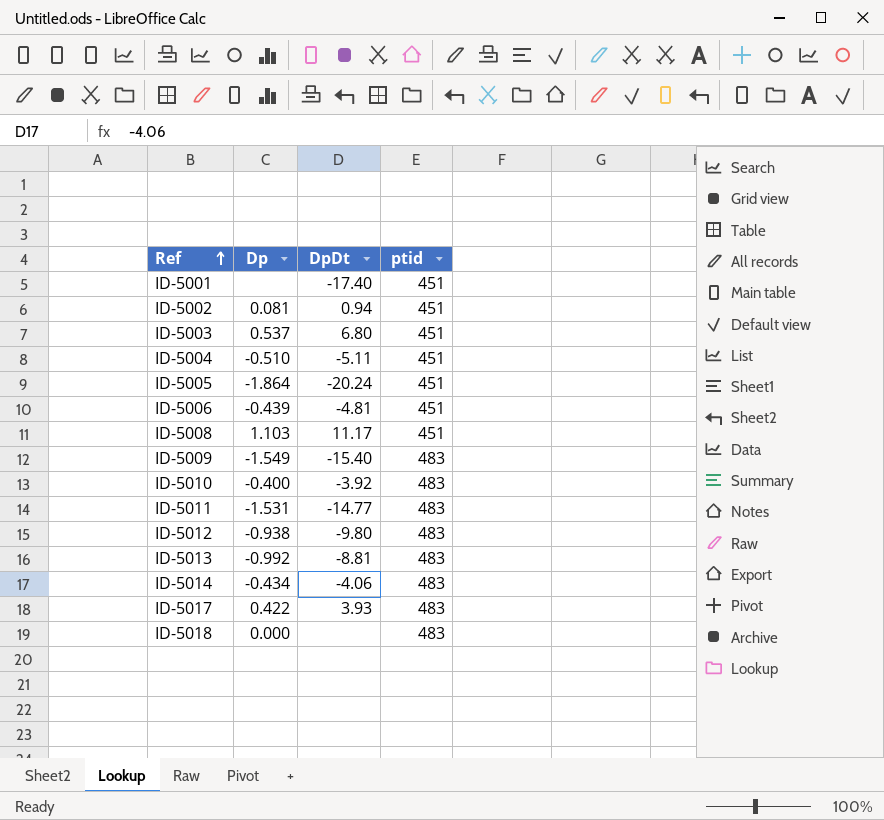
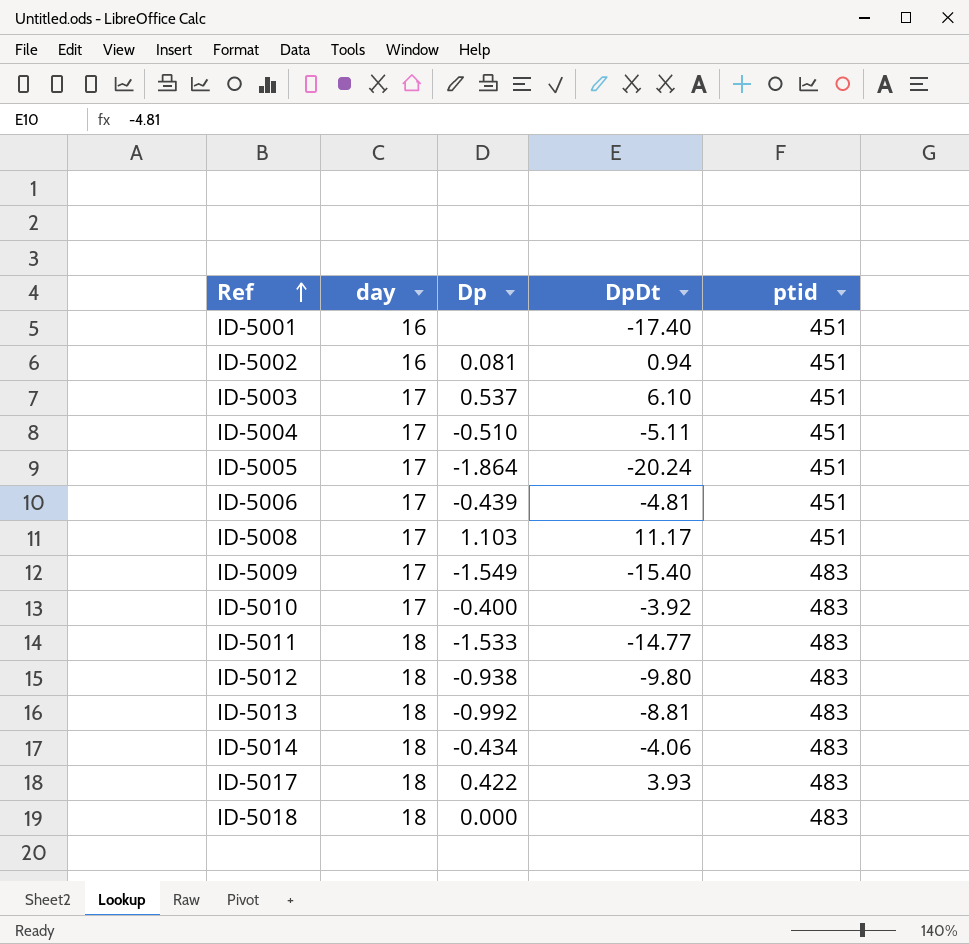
column day | position: none -> 2
ID-5003 | DpDt: 6.80 -> 6.10
ID-5011 | Dp: -1.531 -> -1.533

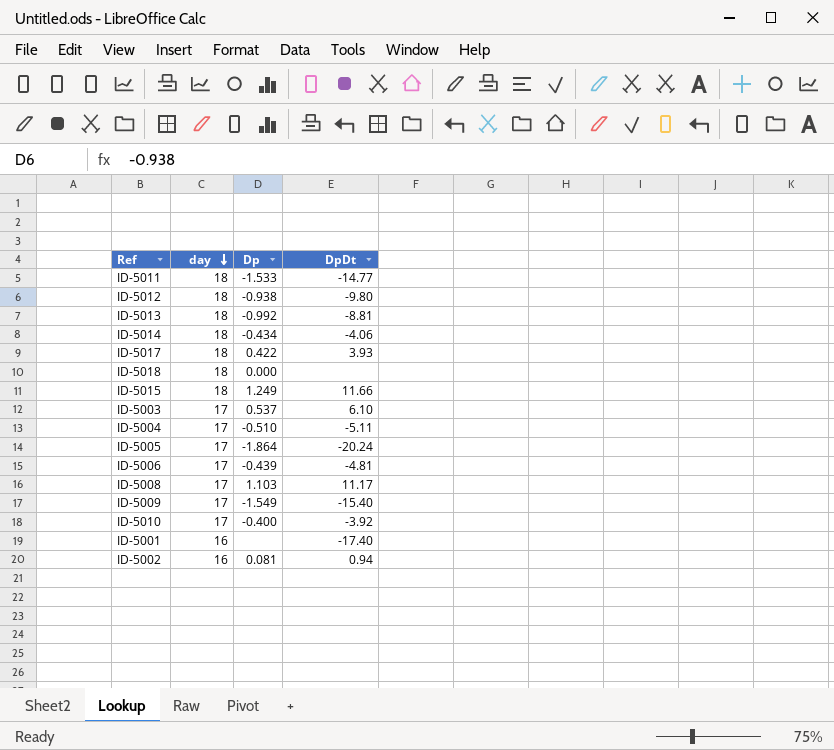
row order: Ref ascending -> day descending
column ptid | position: 5 -> none
row ID-5015: none -> 18 | 1.249 | 11.66

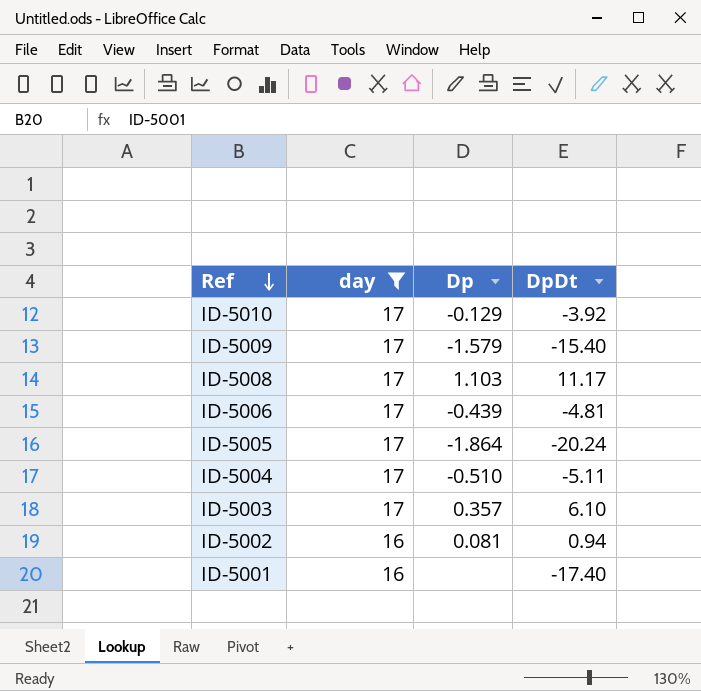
filter: none -> day != 18
row order: day descending -> Ref descending
ID-5010 | Dp: -0.400 -> -0.129
ID-5009 | Dp: -1.549 -> -1.579
ID-5003 | Dp: 0.537 -> 0.357

